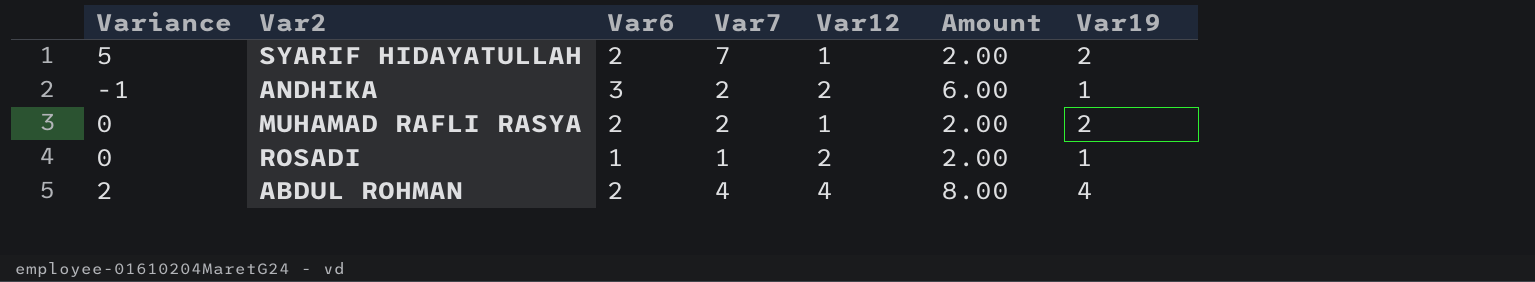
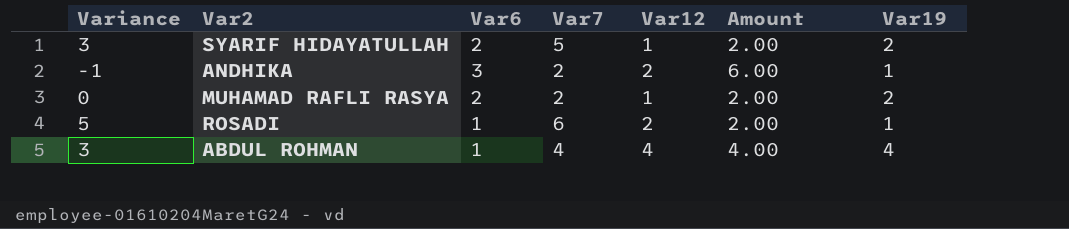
SYARIF HIDAYATULLAH | Variance: 5 -> 3
SYARIF HIDAYATULLAH | Var7: 7 -> 5
ROSADI | Variance: 0 -> 5
ROSADI | Var7: 1 -> 6
ABDUL ROHMAN | Variance: 2 -> 3
ABDUL ROHMAN | Var6: 2 -> 1
ABDUL ROHMAN | Amount: 8.00 -> 4.00

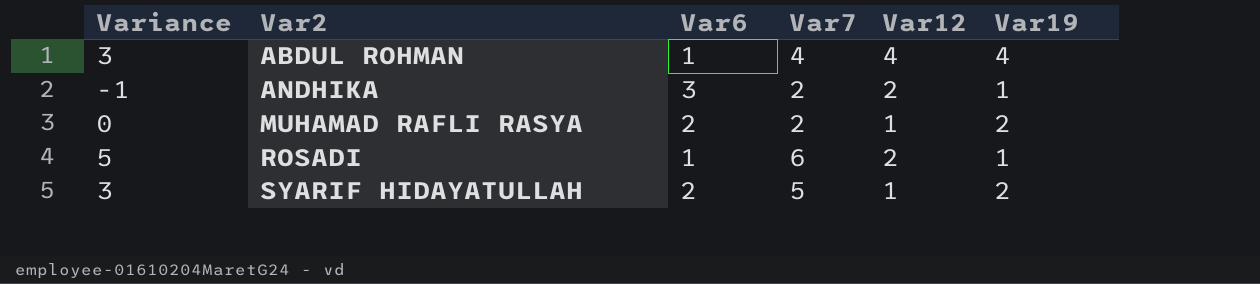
row order: none -> Var2 ascending
column Amount | formula: [Var6] * [Var12] -> none

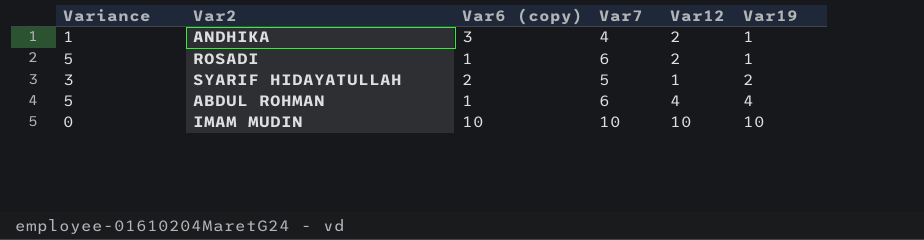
row order: Var2 ascending -> Var19 ascending
column name: Var6 -> Var6 (copy)
row MUHAMAD RAFLI RASYA: 0 | 2 | 2 | 1 | 2 -> none
ANDHIKA | Variance: -1 -> 1
ANDHIKA | Var7: 2 -> 4
ABDUL ROHMAN | Variance: 3 -> 5
ABDUL ROHMAN | Var7: 4 -> 6
row IMAM MUDIN: none -> 0 | 10 | 10 | 10 | 10

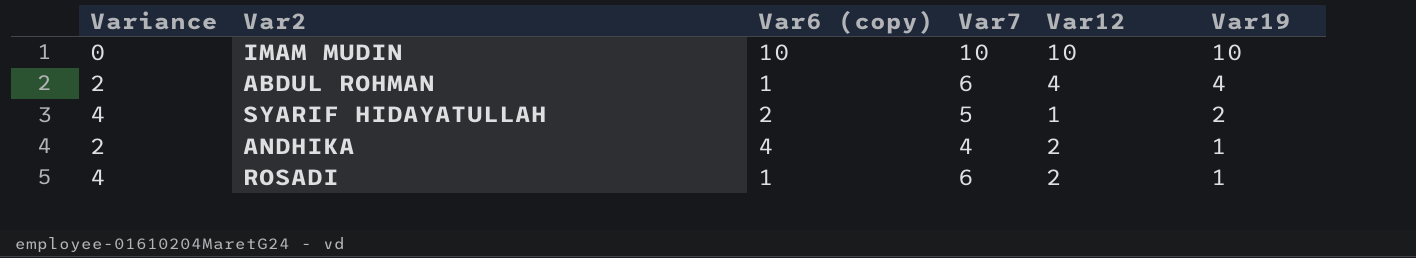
row order: Var19 ascending -> Var19 descending
column Variance | formula: [Var7] - [Var6 (copy)] -> [Var7] - [Var12]
ANDHIKA | Var6 (copy): 3 -> 4

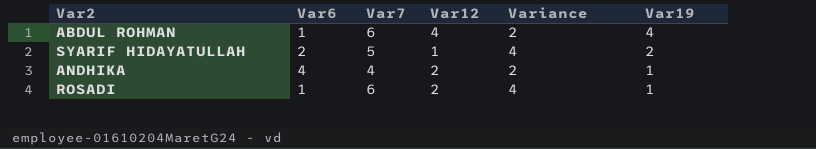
column name: Var6 (copy) -> Var6
column Variance | position: 1 -> 5
row IMAM MUDIN: 0 | 10 | 10 | 10 | 10 -> none

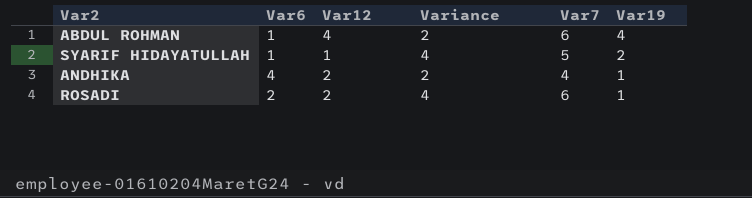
column Var7 | position: 3 -> 5
SYARIF HIDAYATULLAH | Var6: 2 -> 1
ROSADI | Var6: 1 -> 2

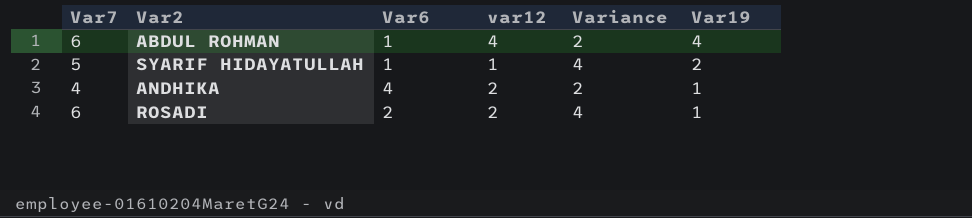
column Var7 | position: 5 -> 1
column name: Var12 -> var12

